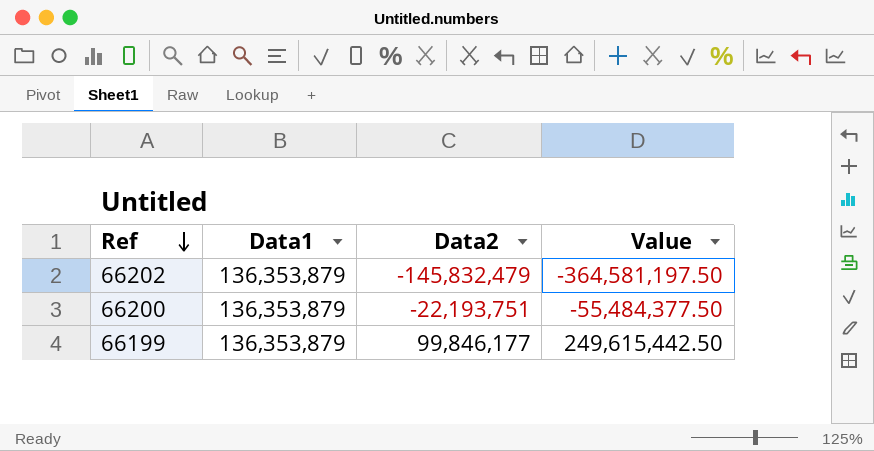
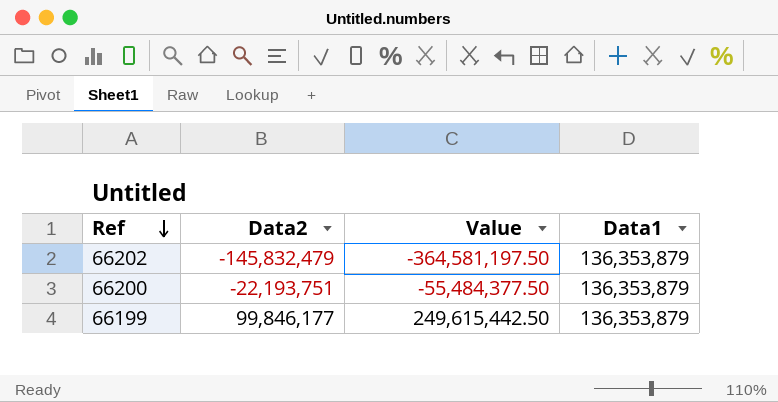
column Data1 | position: 2 -> 4

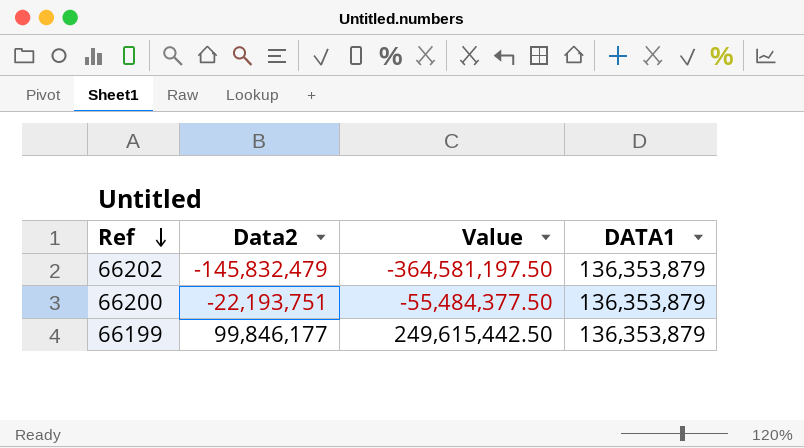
column name: Data1 -> DATA1

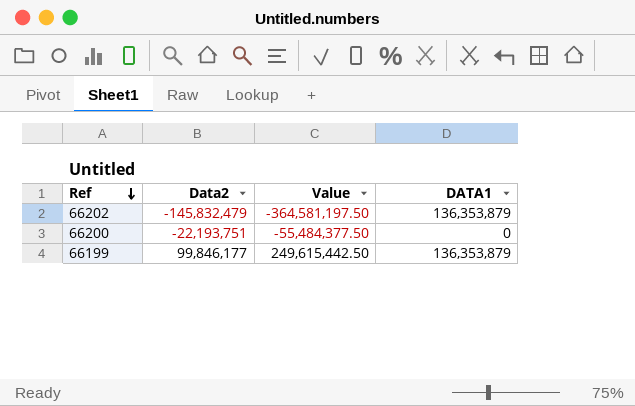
66200 | DATA1: 136,353,879 -> 0

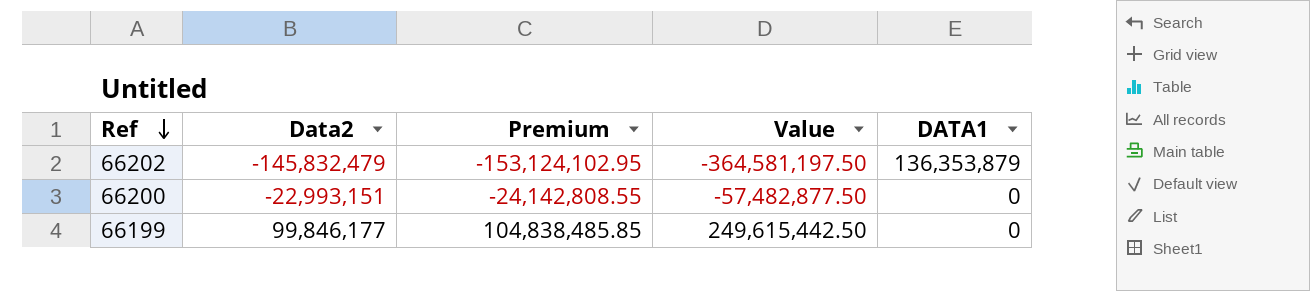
column Premium | formula: none -> [Data2] * 1.05
66200 | Data2: -22,193,751 -> -22,993,151
66200 | Value: -55,484,377.50 -> -57,482,877.50
66199 | DATA1: 136,353,879 -> 0

